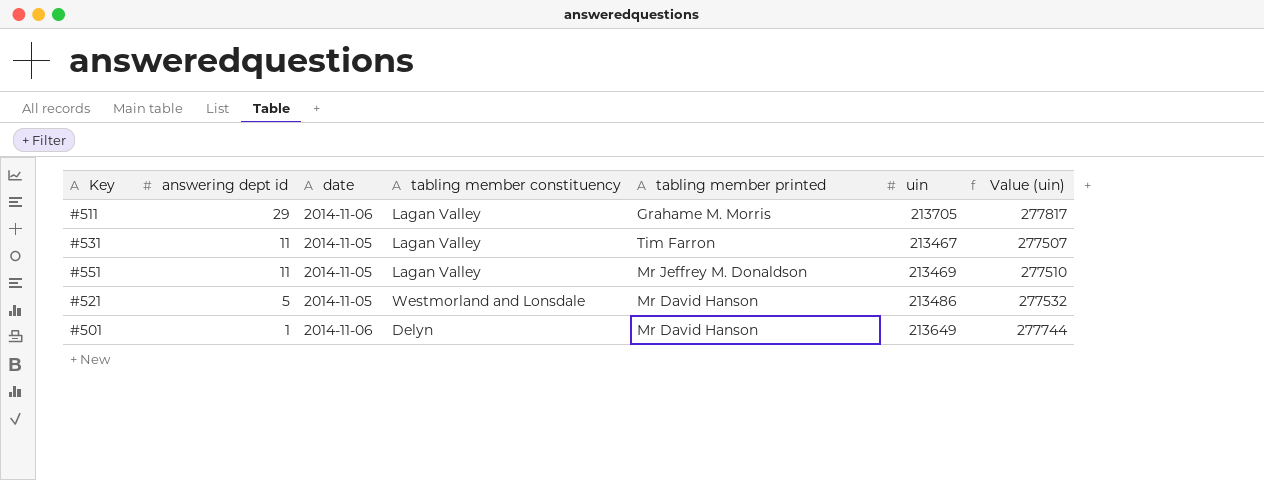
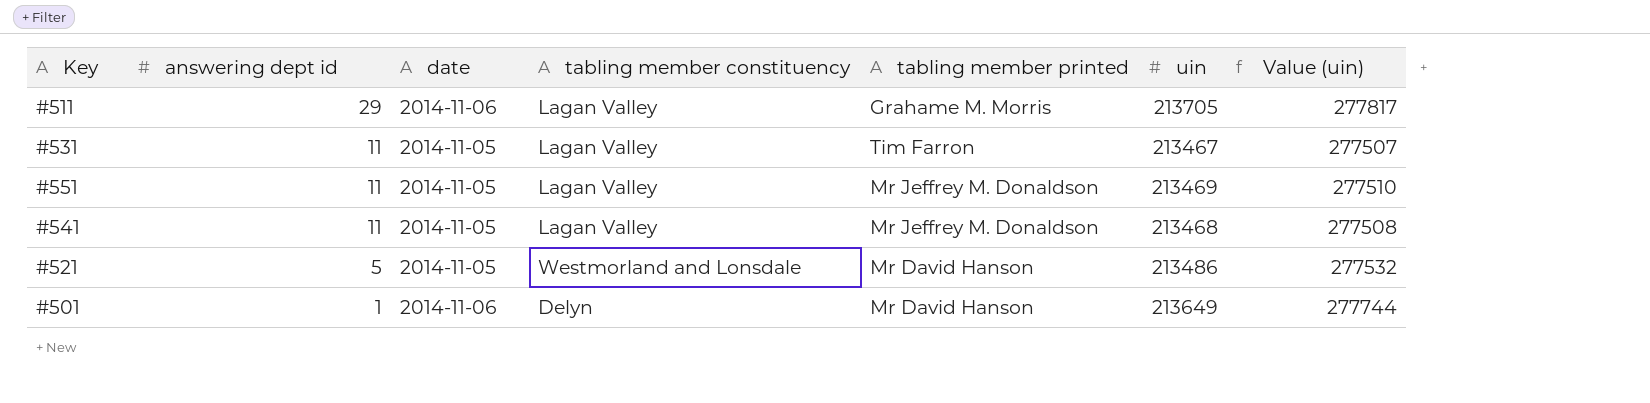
row #541: none -> 11 | 2014-11-05 | Lagan Valley | Mr Jeffrey M. Donaldson | 213468 | 277508

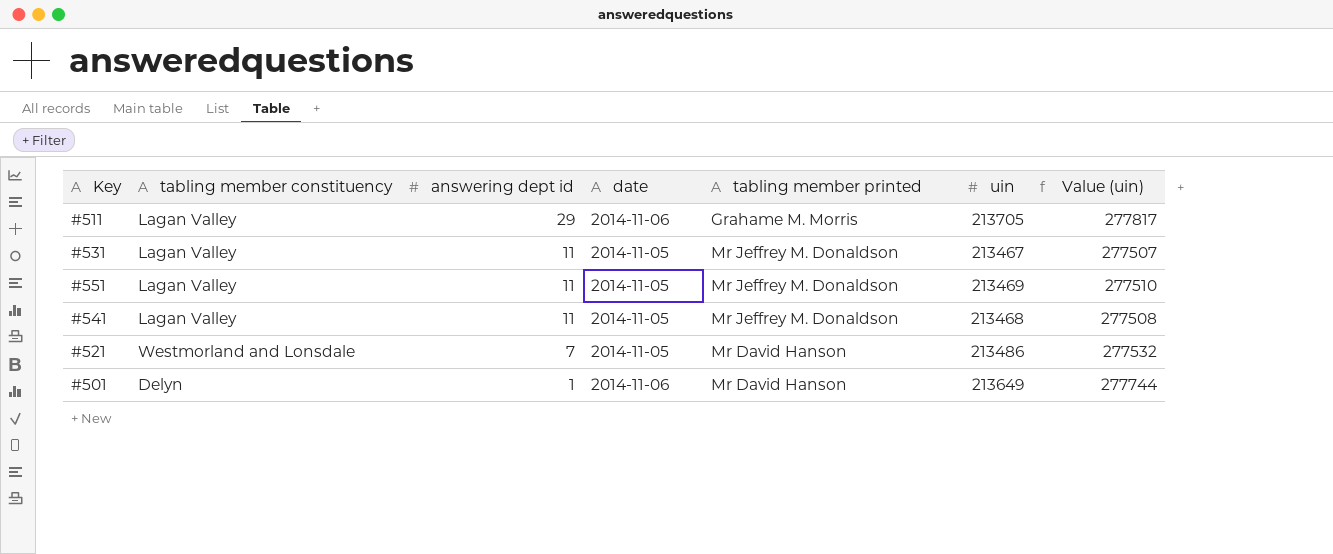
column tabling member constituency | position: 4 -> 2
#531 | tabling member printed: Tim Farron -> Mr Jeffrey M. Donaldson
#521 | answering dept id: 5 -> 7

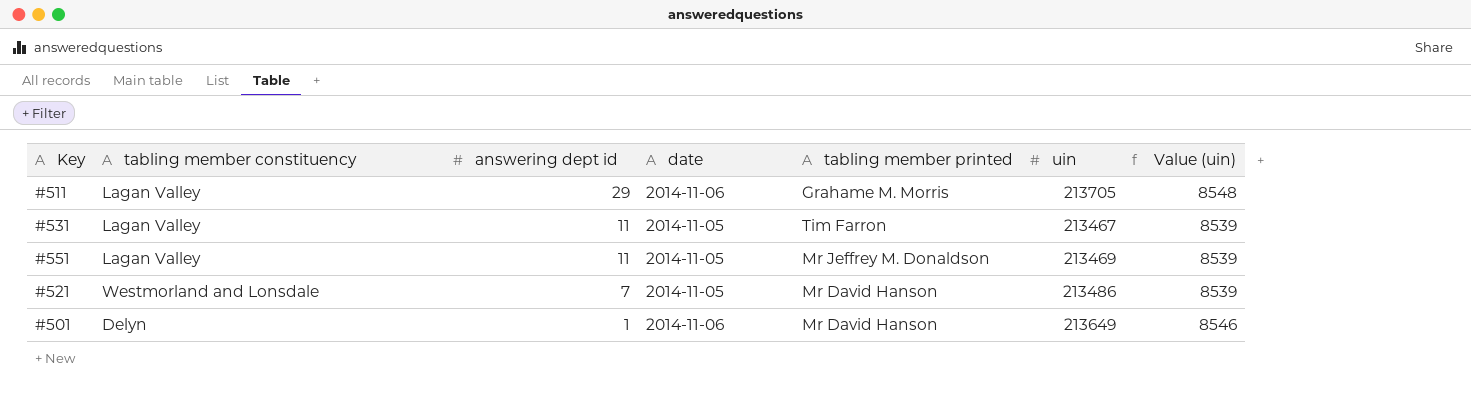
column Value (uin) | formula: [uin] * 1.3 -> [uin] * 0.04
row #541: Lagan Valley | 11 | 2014-11-05 | Mr Jeffrey M. Donaldson | 213468 | 277508 -> none
#531 | tabling member printed: Mr Jeffrey M. Donaldson -> Tim Farron

